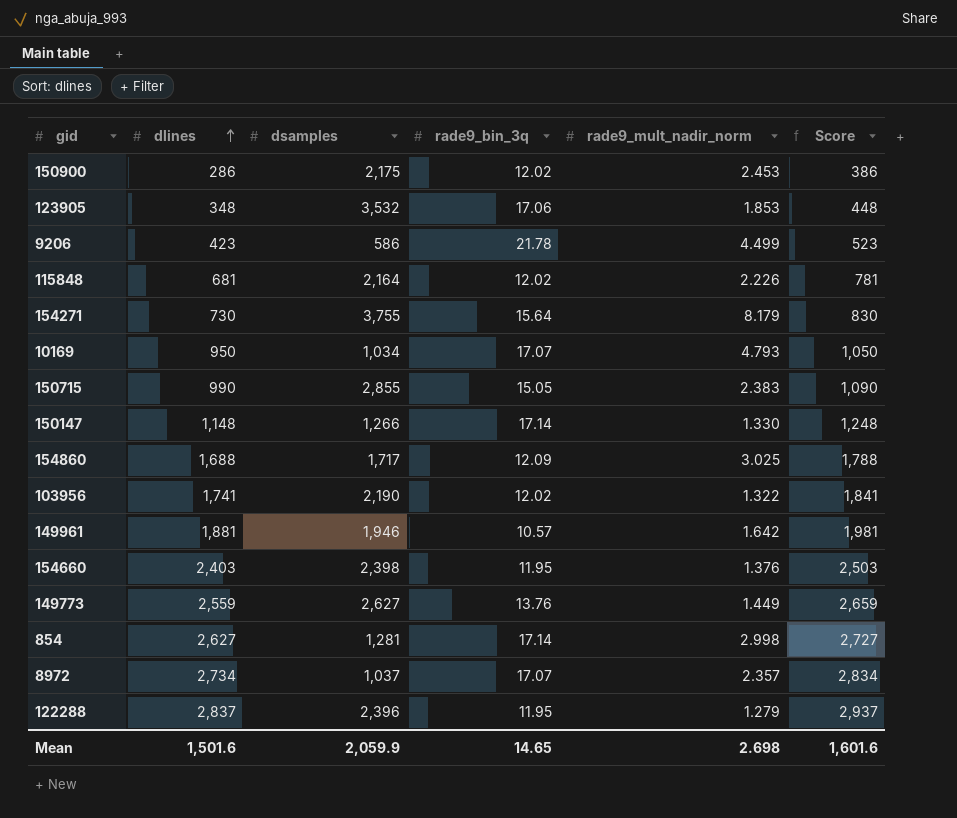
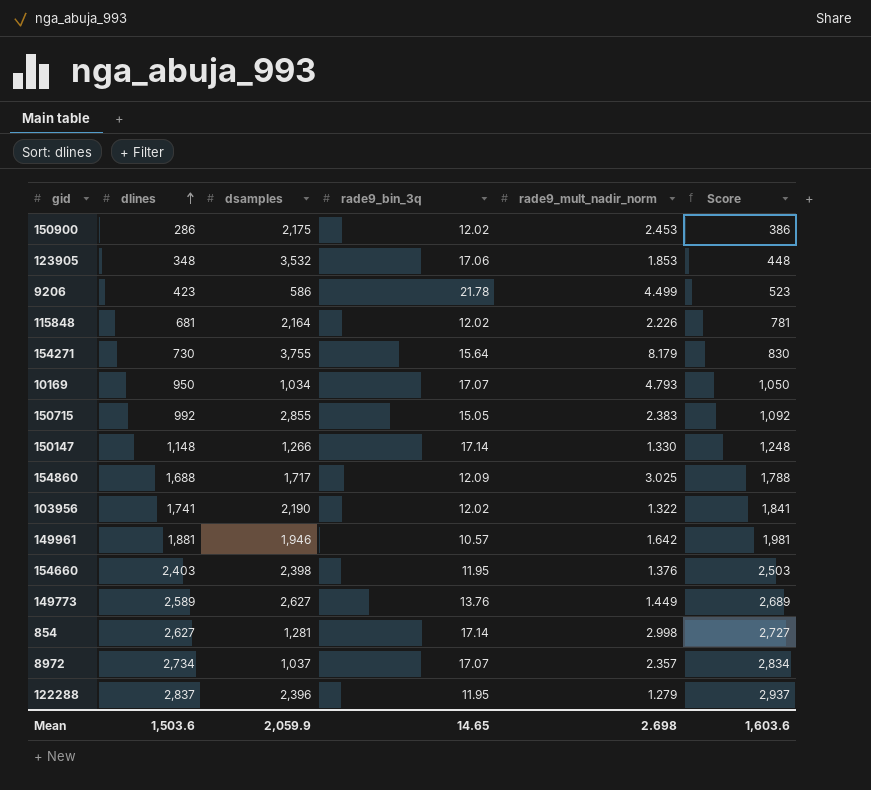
150715 | dlines: 990 -> 992
150715 | Score: 1,090 -> 1,092
149773 | dlines: 2,559 -> 2,589
149773 | Score: 2,659 -> 2,689
Mean | dlines: 1,501.6 -> 1,503.6
Mean | Score: 1,601.6 -> 1,603.6

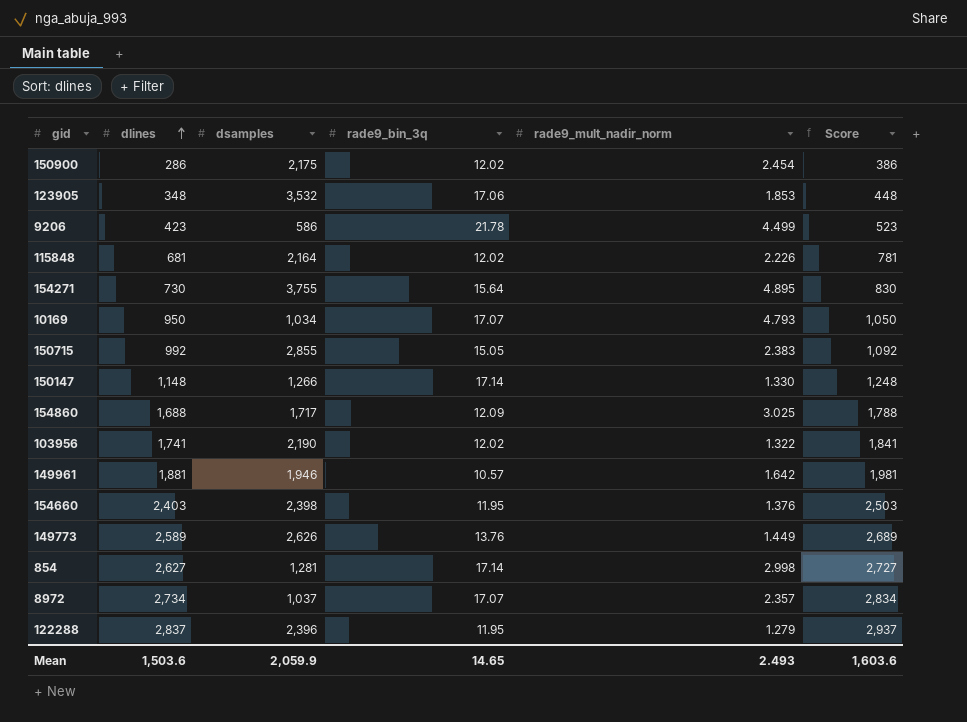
150900 | rade9_mult_nadir_norm: 2.453 -> 2.454
154271 | rade9_mult_nadir_norm: 8.179 -> 4.895
149773 | dsamples: 2,627 -> 2,626
Mean | rade9_mult_nadir_norm: 2.698 -> 2.493

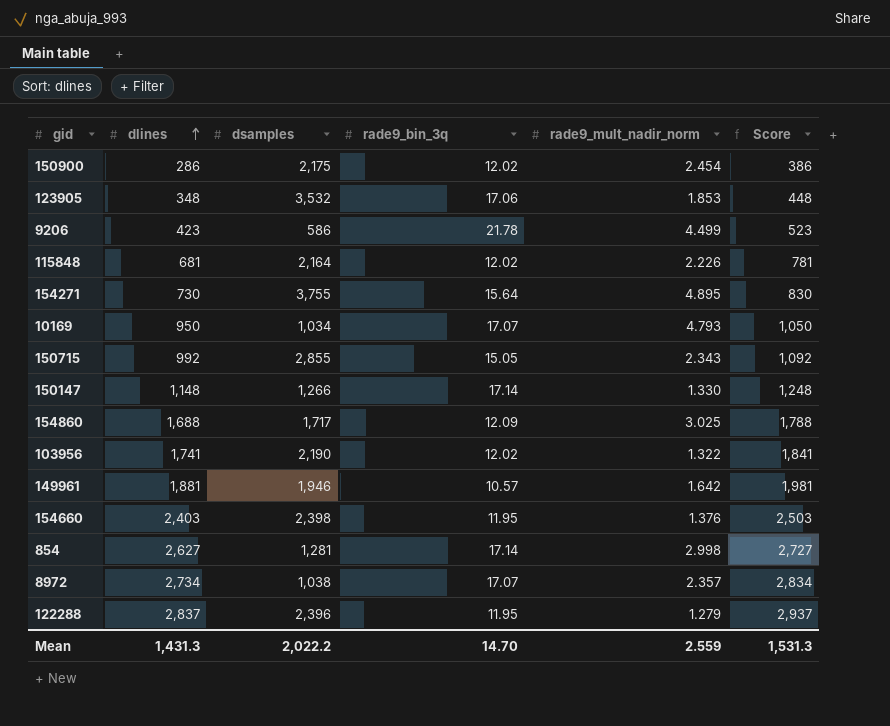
row 149773: 2,589 | 2,626 | 13.76 | 1.449 | 2,689 -> none
150715 | rade9_mult_nadir_norm: 2.383 -> 2.343
8972 | dsamples: 1,037 -> 1,038
Mean | dlines: 1,503.6 -> 1,431.3
Mean | dsamples: 2,059.9 -> 2,022.2
Mean | rade9_bin_3q: 14.65 -> 14.70
Mean | rade9_mult_nadir_norm: 2.493 -> 2.559
Mean | Score: 1,603.6 -> 1,531.3

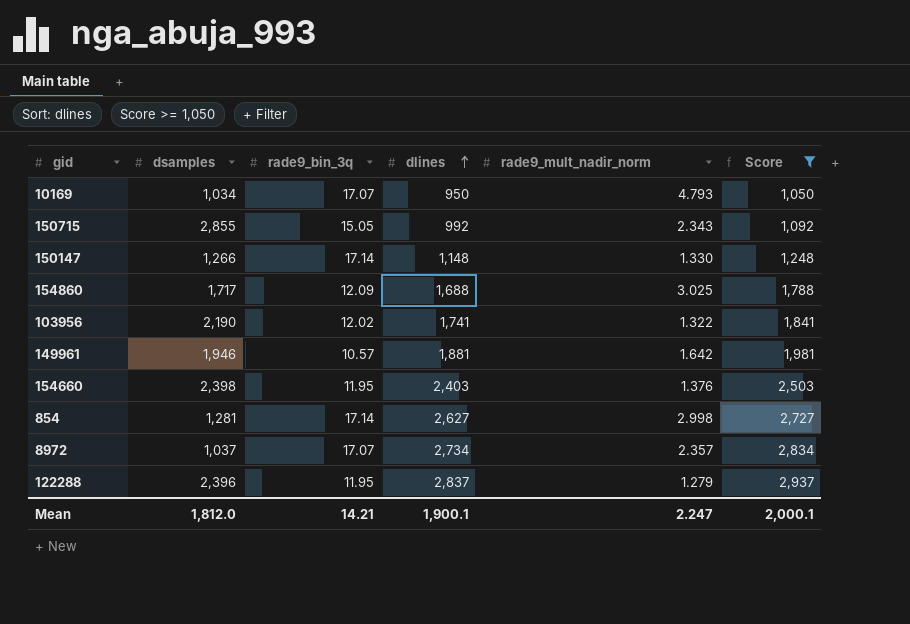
filter: none -> Score >= 1,050
column dlines | position: 2 -> 4
8972 | dsamples: 1,038 -> 1,037
Mean | dsamples: 2,022.2 -> 1,812.0
Mean | rade9_bin_3q: 14.70 -> 14.21
Mean | dlines: 1,431.3 -> 1,900.1
Mean | rade9_mult_nadir_norm: 2.559 -> 2.247
Mean | Score: 1,531.3 -> 2,000.1

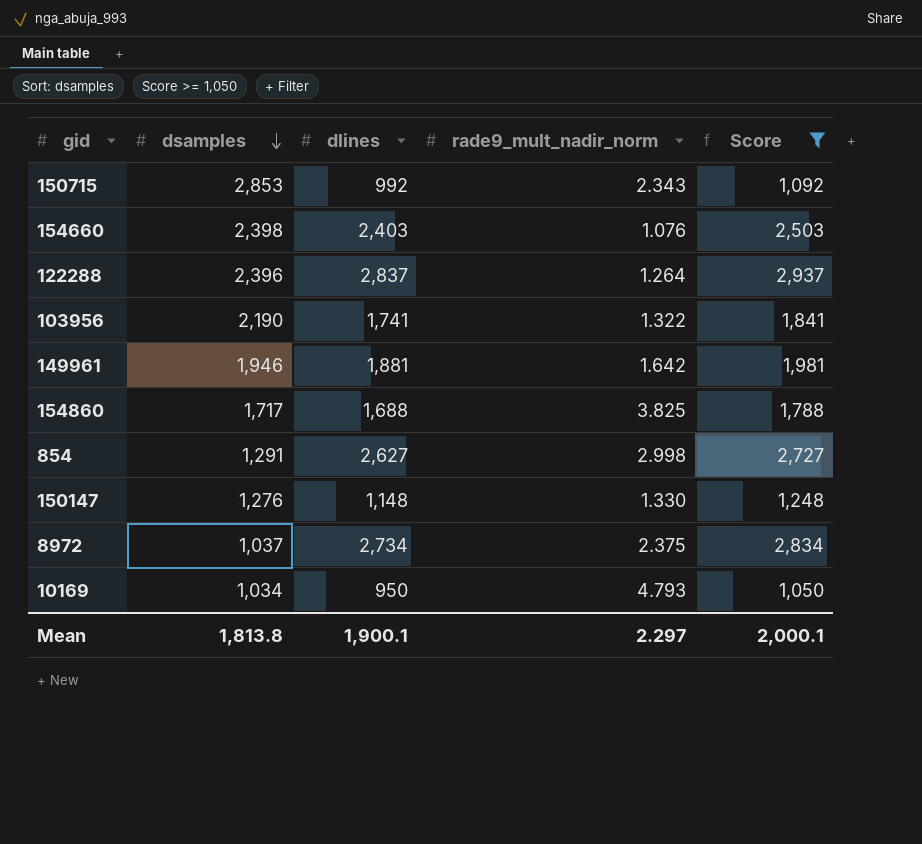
row order: dlines ascending -> dsamples descending
column rade9_bin_3q | position: 3 -> none
150715 | dsamples: 2,855 -> 2,853
154660 | rade9_mult_nadir_norm: 1.376 -> 1.076
122288 | rade9_mult_nadir_norm: 1.279 -> 1.264
154860 | rade9_mult_nadir_norm: 3.025 -> 3.825
854 | dsamples: 1,281 -> 1,291
150147 | dsamples: 1,266 -> 1,276
8972 | rade9_mult_nadir_norm: 2.357 -> 2.375
Mean | dsamples: 1,812.0 -> 1,813.8
Mean | rade9_mult_nadir_norm: 2.247 -> 2.297

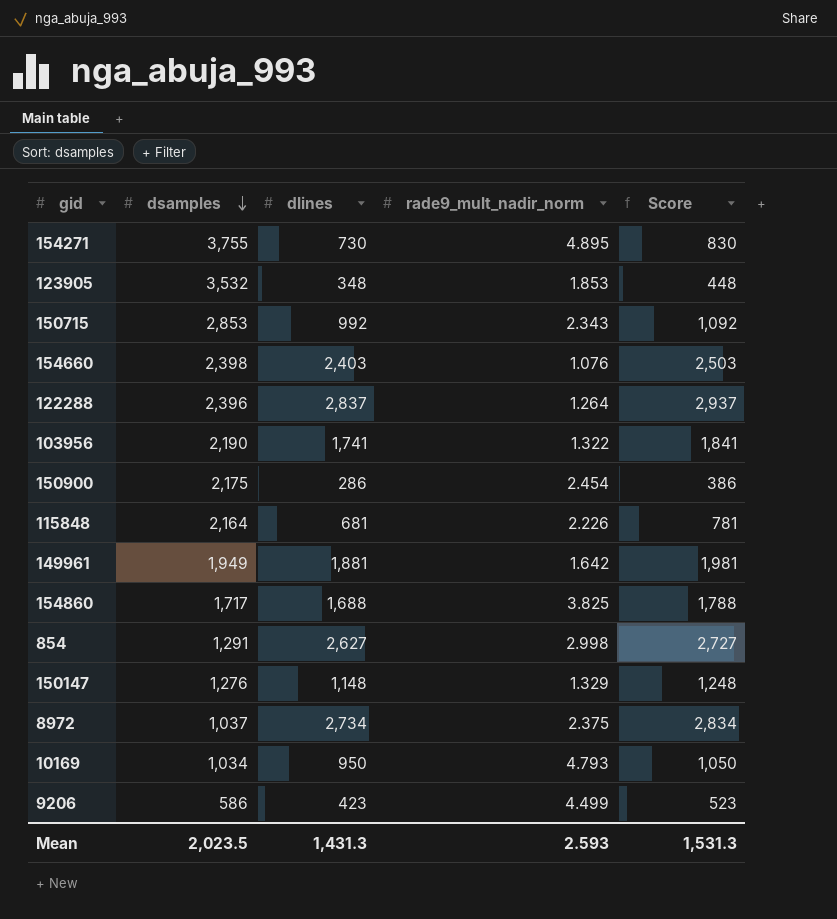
filter: Score >= 1,050 -> none
149961 | dsamples: 1,946 -> 1,949
150147 | rade9_mult_nadir_norm: 1.330 -> 1.329
Mean | dsamples: 1,813.8 -> 2,023.5
Mean | dlines: 1,900.1 -> 1,431.3
Mean | rade9_mult_nadir_norm: 2.297 -> 2.593
Mean | Score: 2,000.1 -> 1,531.3

